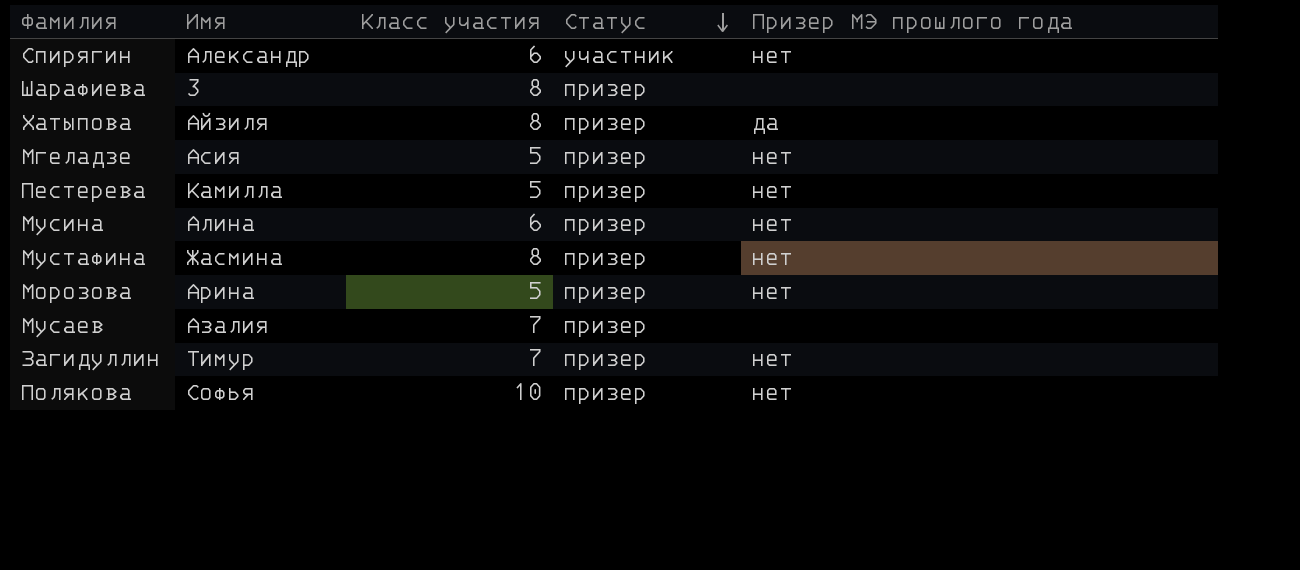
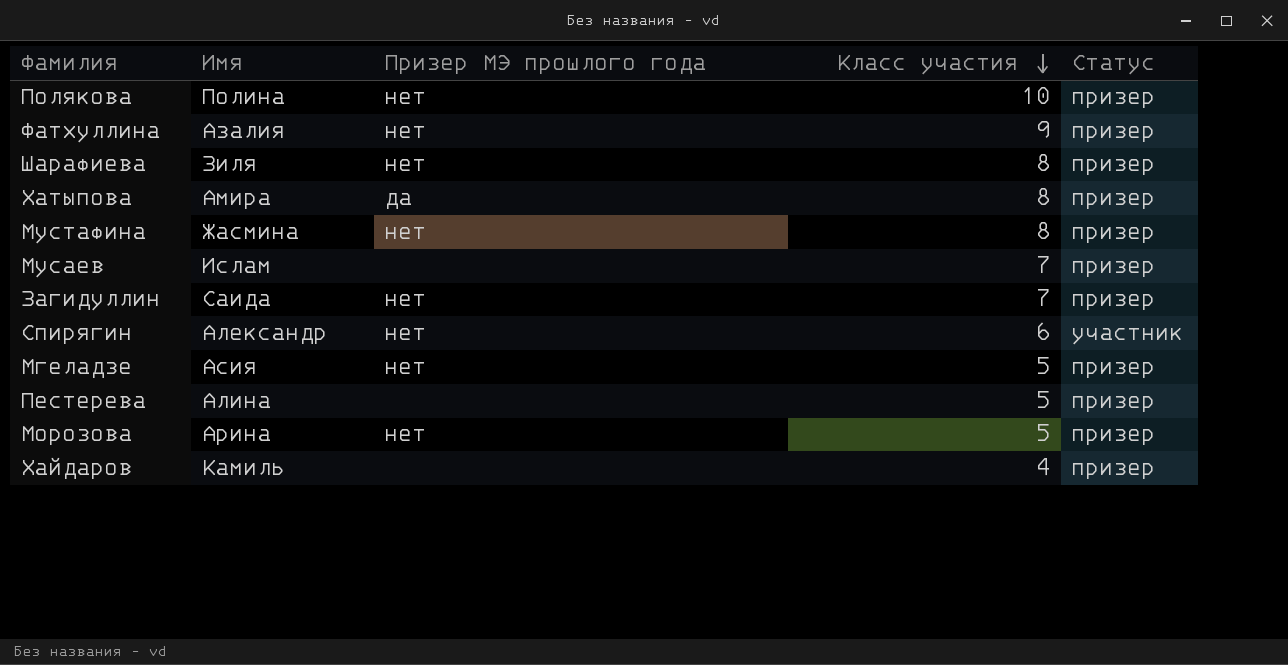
row order: Статус descending -> Класс участия descending
column Призер МЭ прошлого года | position: 5 -> 3
row Мусина: Алина | 6 | призер | нет -> none
Полякова | Имя: Софья -> Полина
row Фатхуллина: none -> Азалия | нет | 9 | призер
Шарафиева | Имя: 3 -> Зиля
Шарафиева | Призер МЭ прошлого года: none -> нет
Хатыпова | Имя: Айзиля -> Амира
Мусаев | Имя: Азалия -> Ислам
Загидуллин | Имя: Тимур -> Саида
Пестерева | Имя: Камилла -> Алина
Пестерева | Призер МЭ прошлого года: нет -> none
row Хайдаров: none -> Камиль | none | 4 | призер

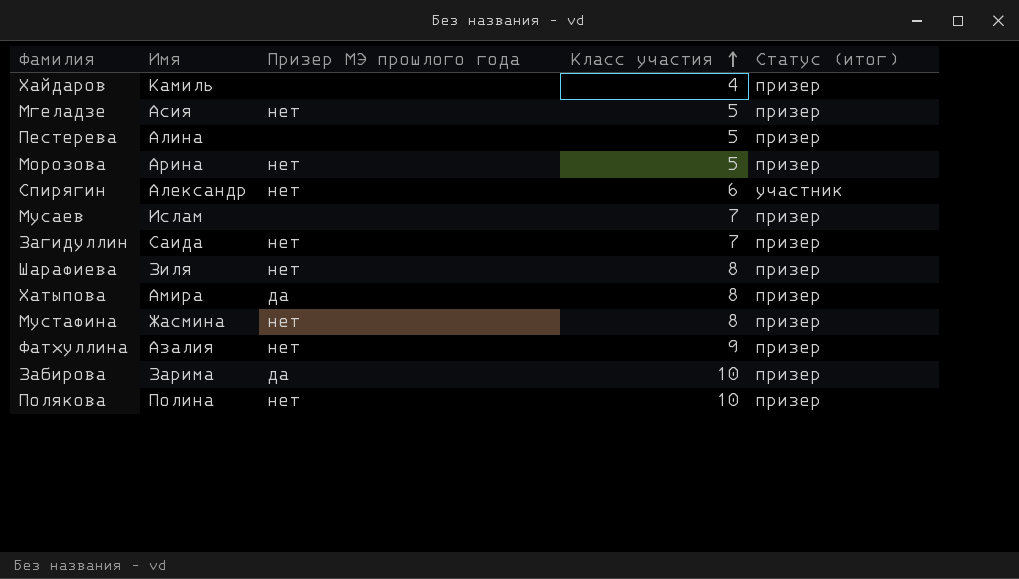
row order: Класс участия descending -> Класс участия ascending
column name: Статус -> Статус (итог)
row Забирова: none -> Зарима | да | 10 | призер

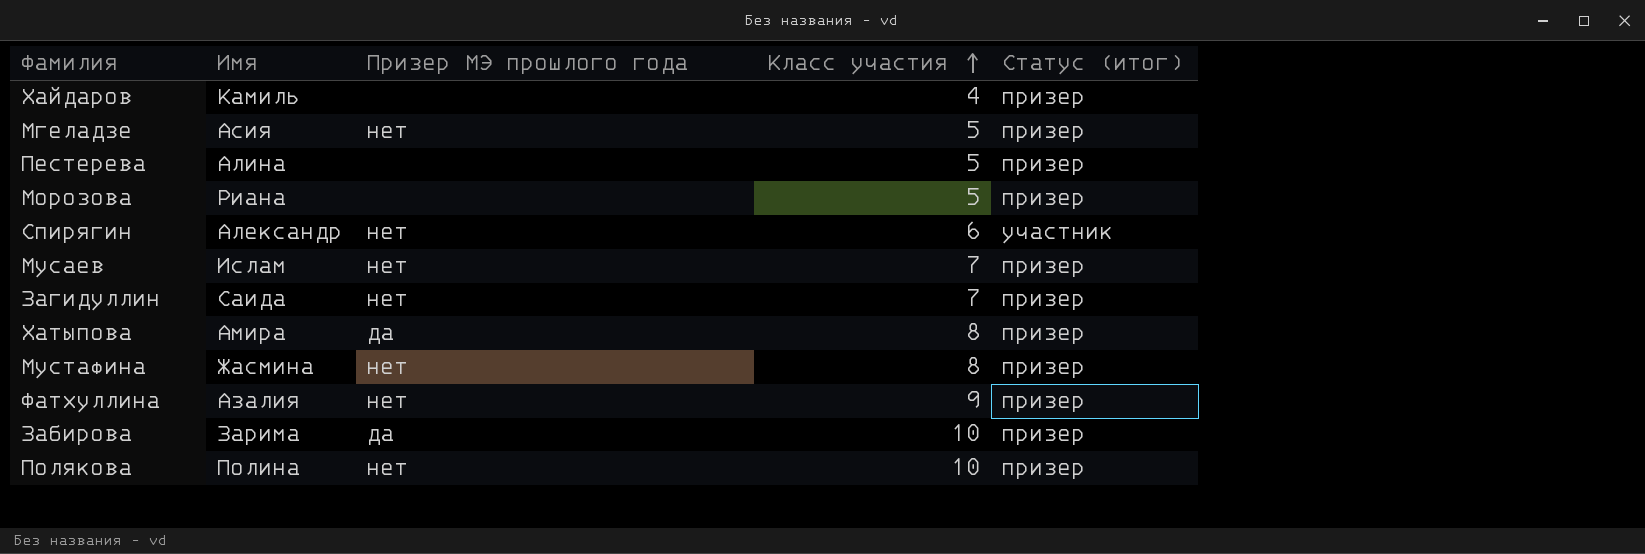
row Шарафиева: Зиля | нет | 8 | призер -> none
Морозова | Имя: Арина -> Риана
Морозова | Призер МЭ прошлого года: нет -> none
Мусаев | Призер МЭ прошлого года: none -> нет

